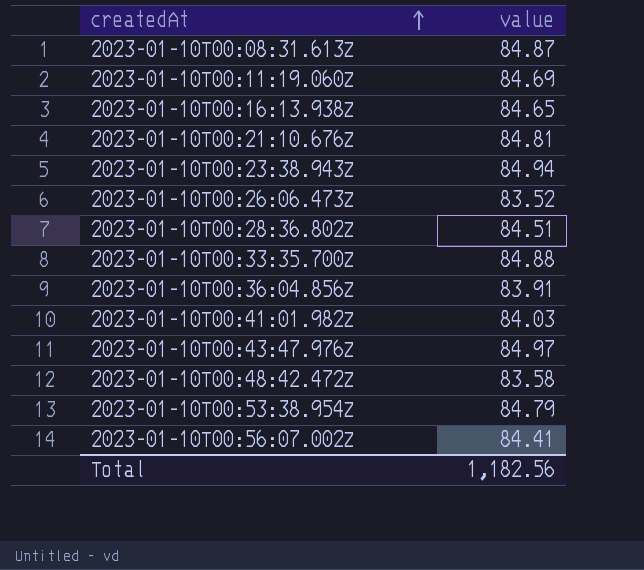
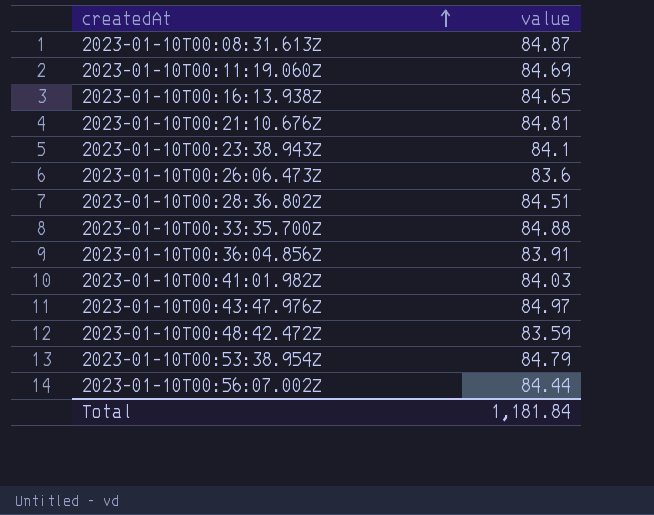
2023-01-10T00:23:38.943Z | value: 84.94 -> 84.1
2023-01-10T00:26:06.473Z | value: 83.52 -> 83.6
2023-01-10T00:48:42.472Z | value: 83.58 -> 83.59
2023-01-10T00:56:07.002Z | value: 84.41 -> 84.44
Total | value: 1,182.56 -> 1,181.84

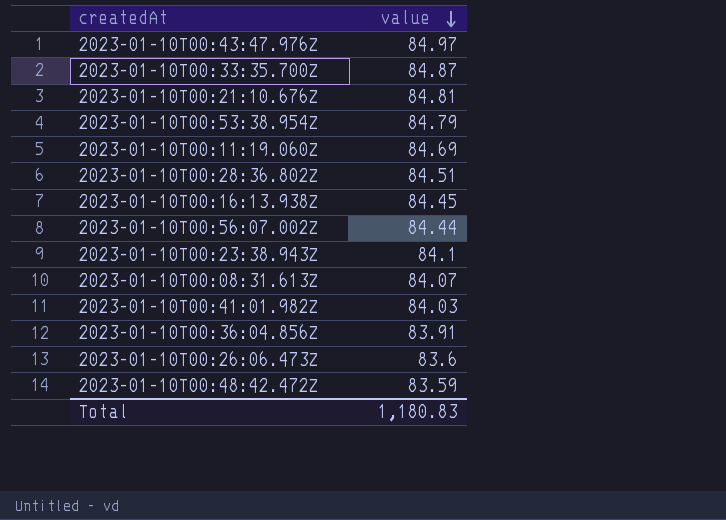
row order: createdAt ascending -> value descending
2023-01-10T00:33:35.700Z | value: 84.88 -> 84.87
2023-01-10T00:16:13.938Z | value: 84.65 -> 84.45
2023-01-10T00:08:31.613Z | value: 84.87 -> 84.07
Total | value: 1,181.84 -> 1,180.83

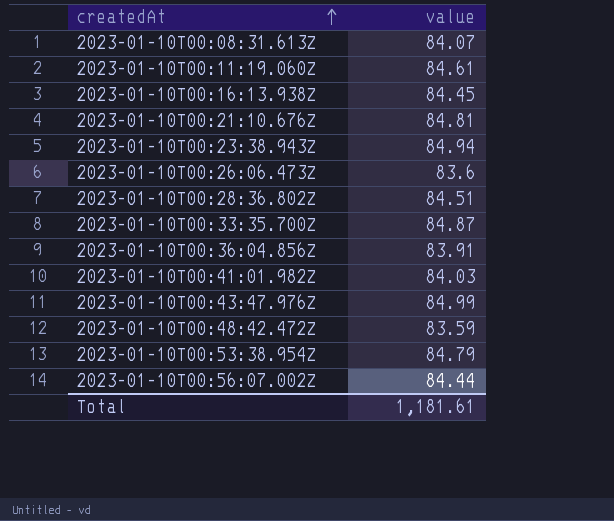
row order: value descending -> createdAt ascending
2023-01-10T00:11:19.060Z | value: 84.69 -> 84.61
2023-01-10T00:23:38.943Z | value: 84.1 -> 84.94
2023-01-10T00:43:47.976Z | value: 84.97 -> 84.99
Total | value: 1,180.83 -> 1,181.61

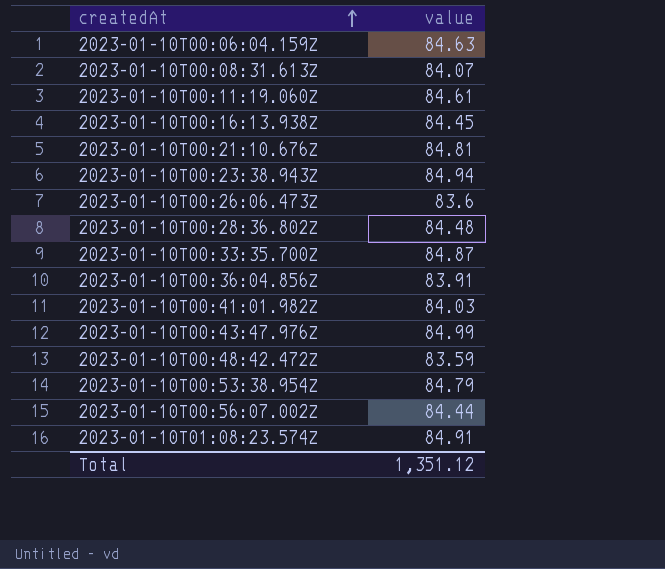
row 2023-01-10T00:06:04.159Z: none -> 84.63
2023-01-10T00:28:36.802Z | value: 84.51 -> 84.48
row 2023-01-10T01:08:23.574Z: none -> 84.91
Total | value: 1,181.61 -> 1,351.12

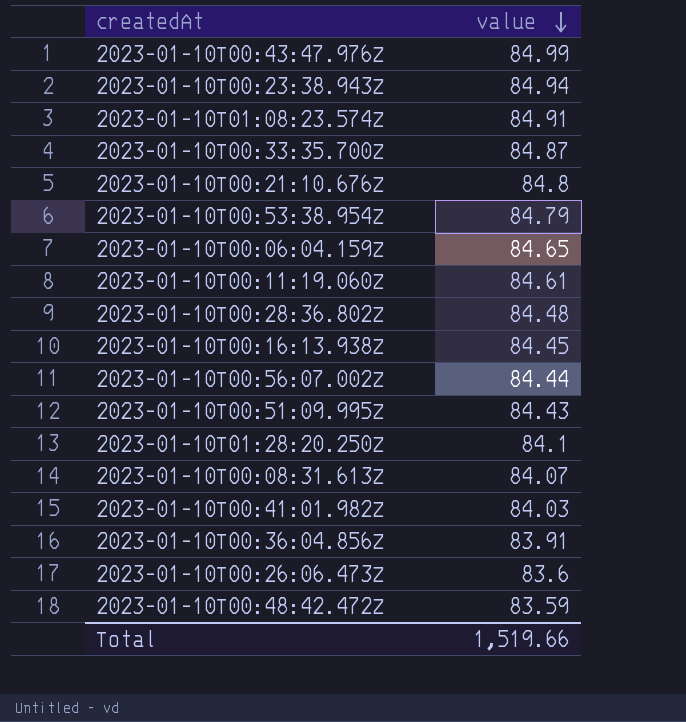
row order: createdAt ascending -> value descending
2023-01-10T00:21:10.676Z | value: 84.81 -> 84.8
2023-01-10T00:06:04.159Z | value: 84.63 -> 84.65
row 2023-01-10T00:51:09.995Z: none -> 84.43
row 2023-01-10T01:28:20.250Z: none -> 84.1
Total | value: 1,351.12 -> 1,519.66

